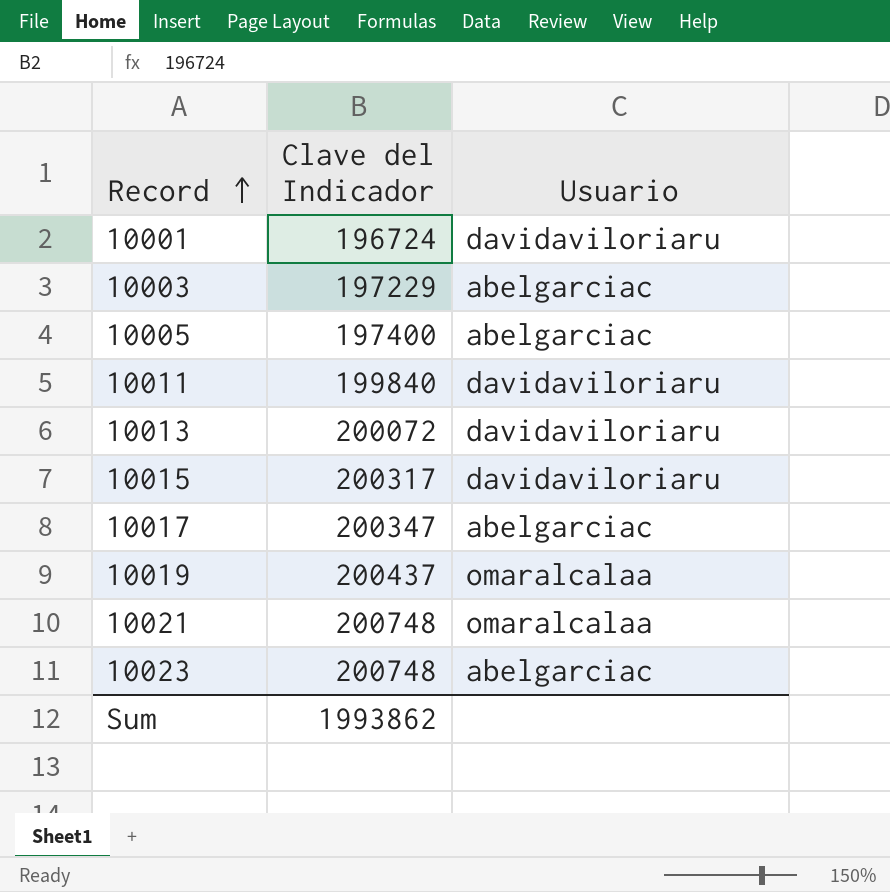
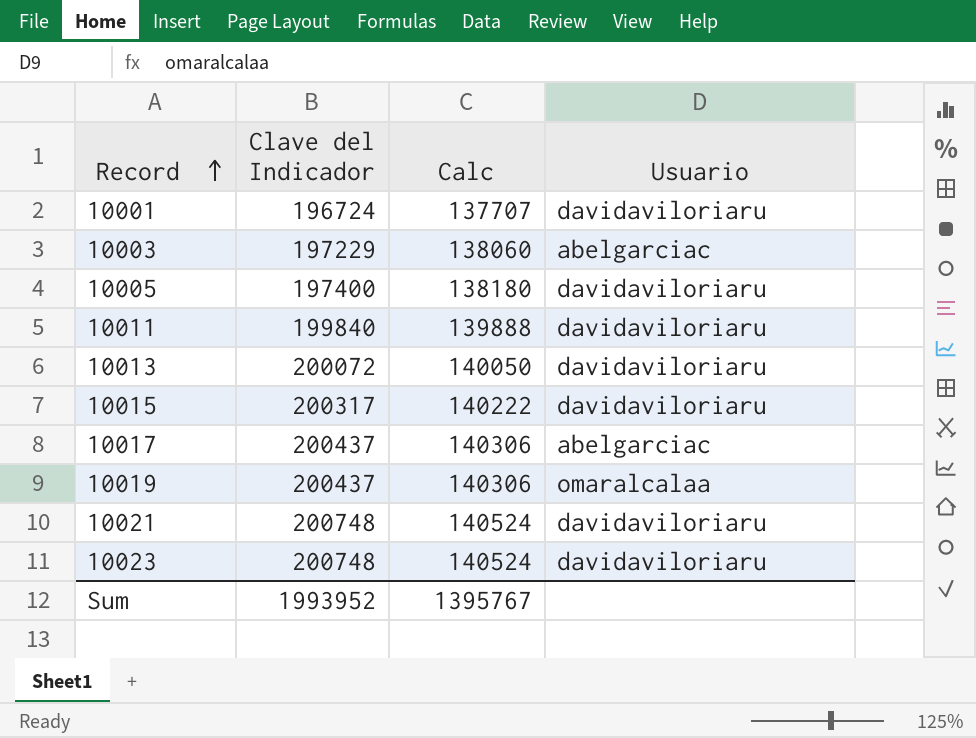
column Calc | formula: none -> [Clave del Indicador] * 0.7
10005 | Usuario: abelgarciac -> davidaviloriaru
10017 | Clave del Indicador: 200347 -> 200437
10021 | Usuario: omaralcalaa -> davidaviloriaru
10023 | Usuario: abelgarciac -> davidaviloriaru
Sum | Clave del Indicador: 1993862 -> 1993952

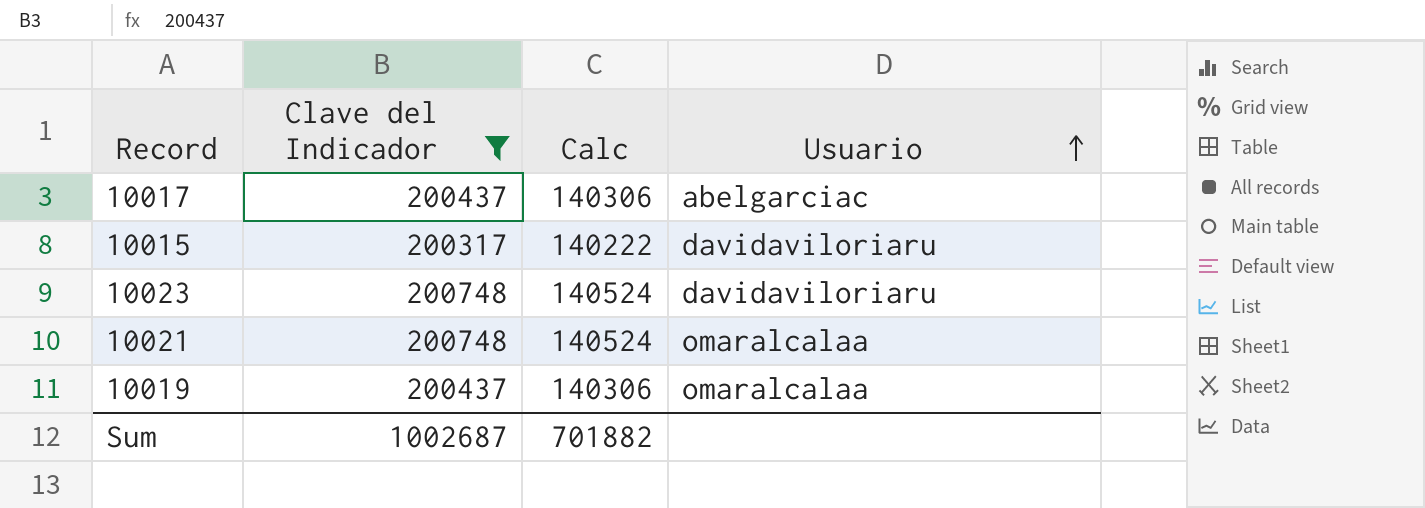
filter: none -> Clave del Indicador >= 200317
row order: Record ascending -> Usuario ascending
10021 | Usuario: davidaviloriaru -> omaralcalaa
Sum | Clave del Indicador: 1993952 -> 1002687
Sum | Calc: 1395767 -> 701882

